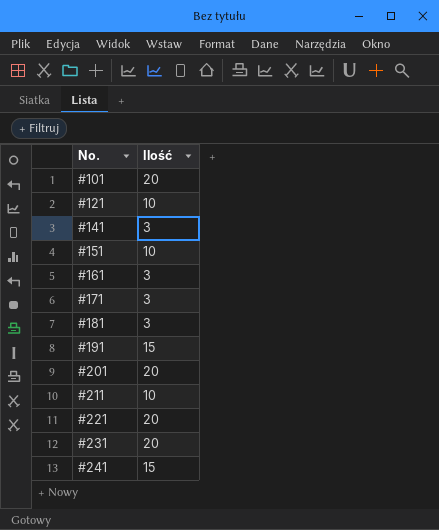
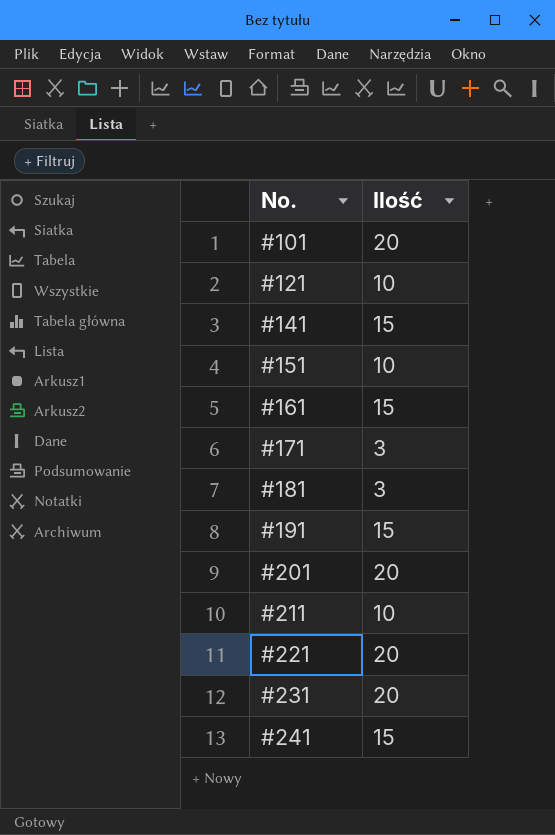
#141 | Ilość: 3 -> 15
#161 | Ilość: 3 -> 15

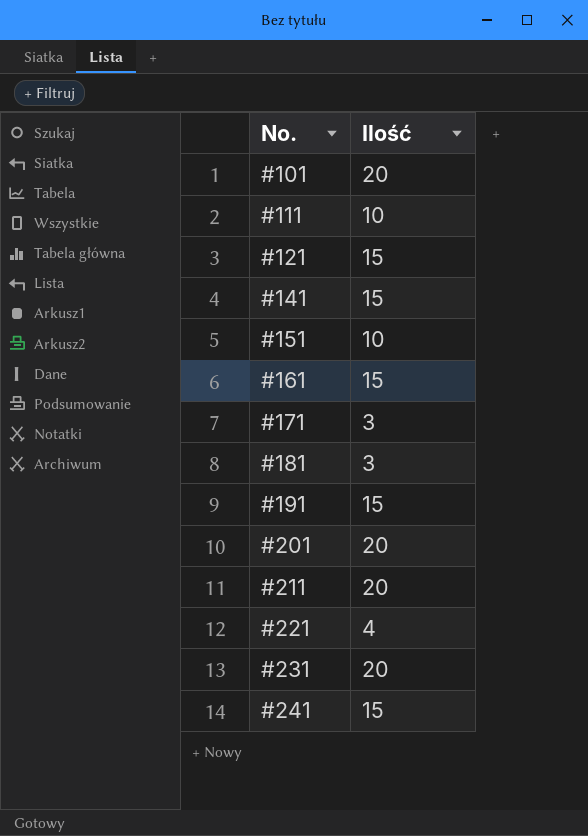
row #111: none -> 10
#121 | Ilość: 10 -> 15
#211 | Ilość: 10 -> 20
#221 | Ilość: 20 -> 4

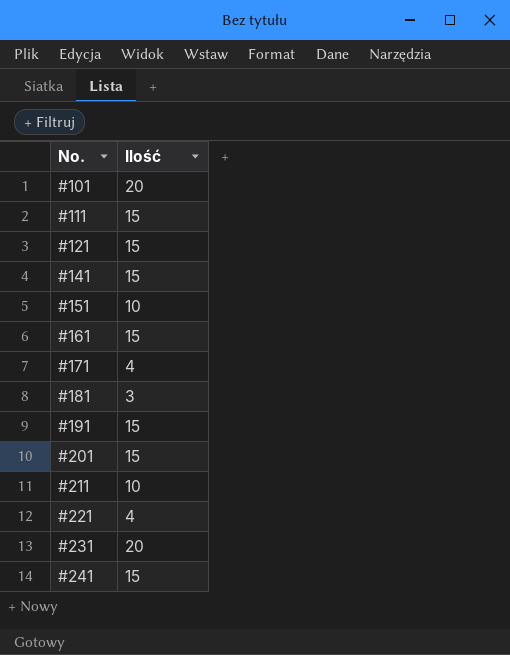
#111 | Ilość: 10 -> 15
#171 | Ilość: 3 -> 4
#201 | Ilość: 20 -> 15
#211 | Ilość: 20 -> 10

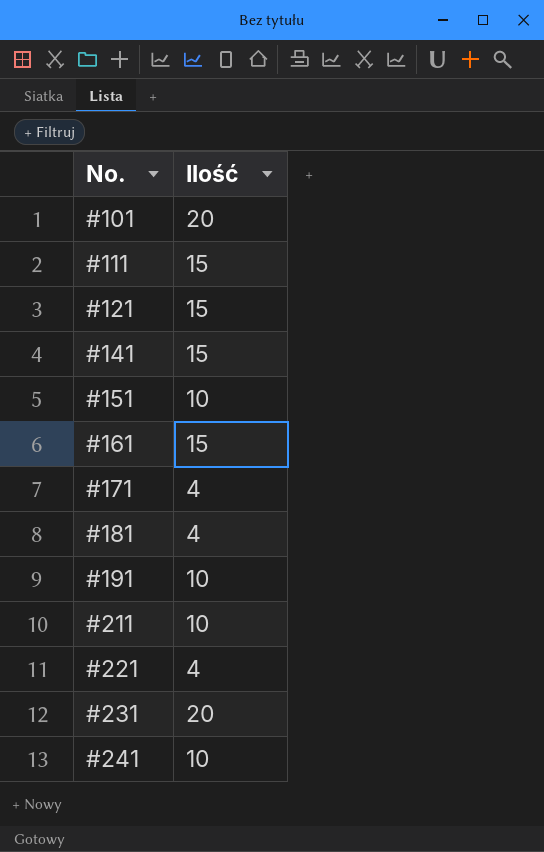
row #201: 15 -> none
#181 | Ilość: 3 -> 4
#191 | Ilość: 15 -> 10
#241 | Ilość: 15 -> 10

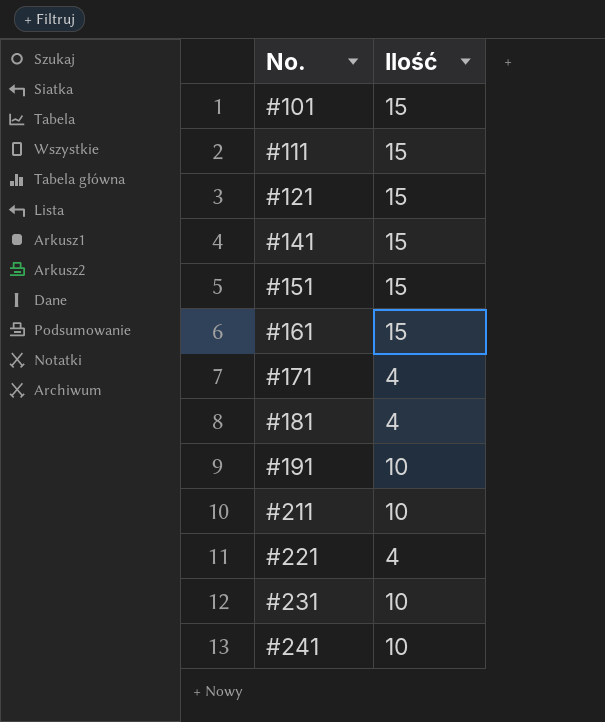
#101 | Ilość: 20 -> 15
#151 | Ilość: 10 -> 15
#231 | Ilość: 20 -> 10

